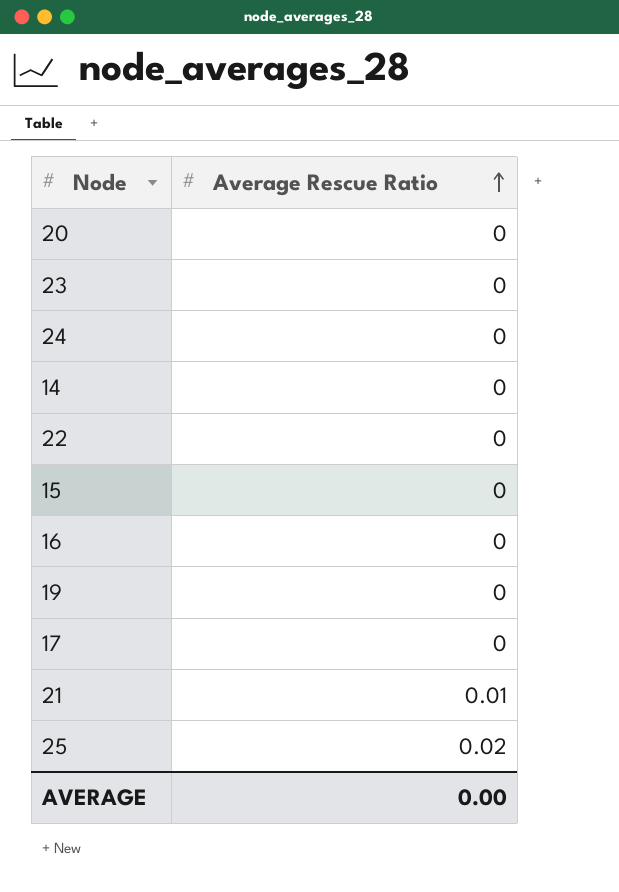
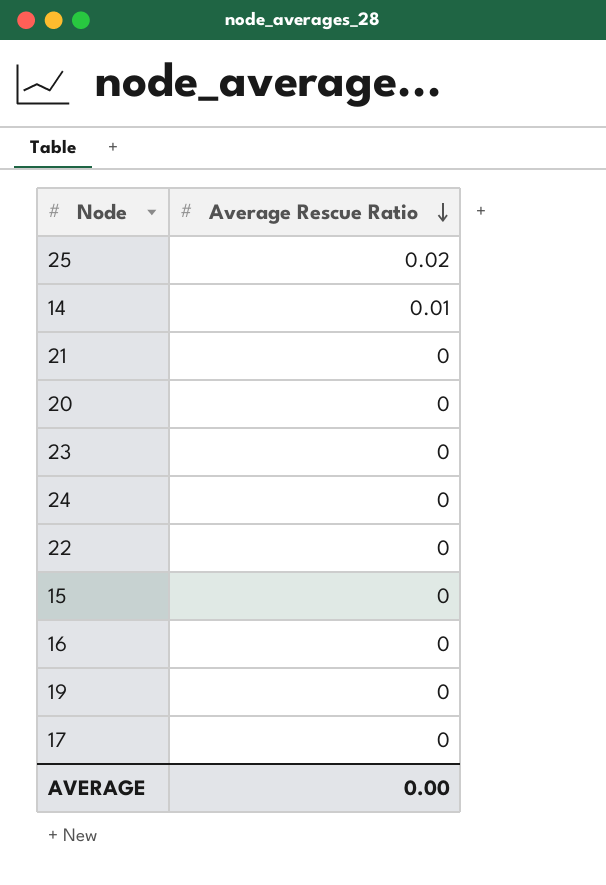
row order: Average Rescue Ratio ascending -> Average Rescue Ratio descending
14 | Average Rescue Ratio: 0 -> 0.01
21 | Average Rescue Ratio: 0.01 -> 0

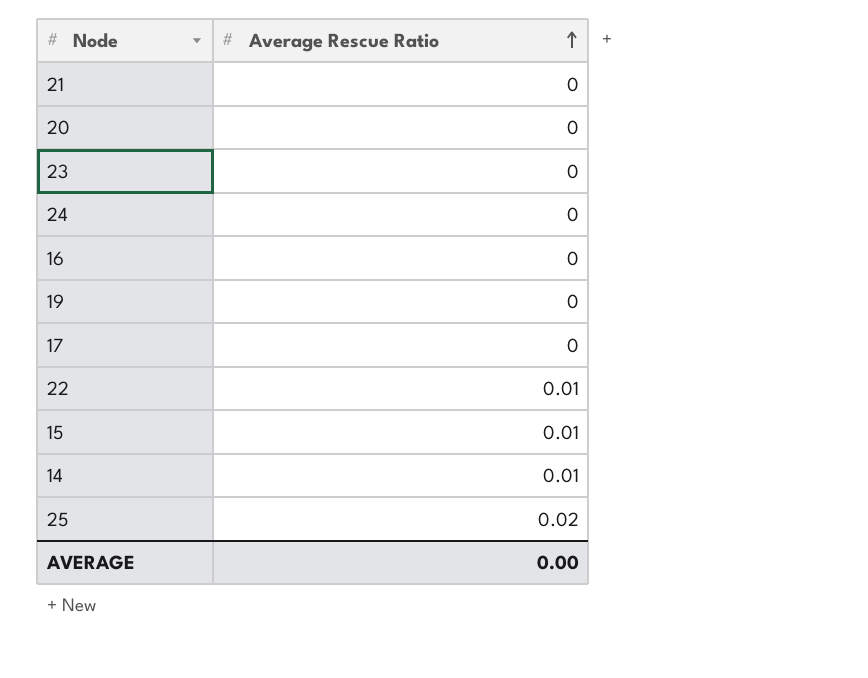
row order: Average Rescue Ratio descending -> Average Rescue Ratio ascending
22 | Average Rescue Ratio: 0 -> 0.01
15 | Average Rescue Ratio: 0 -> 0.01

